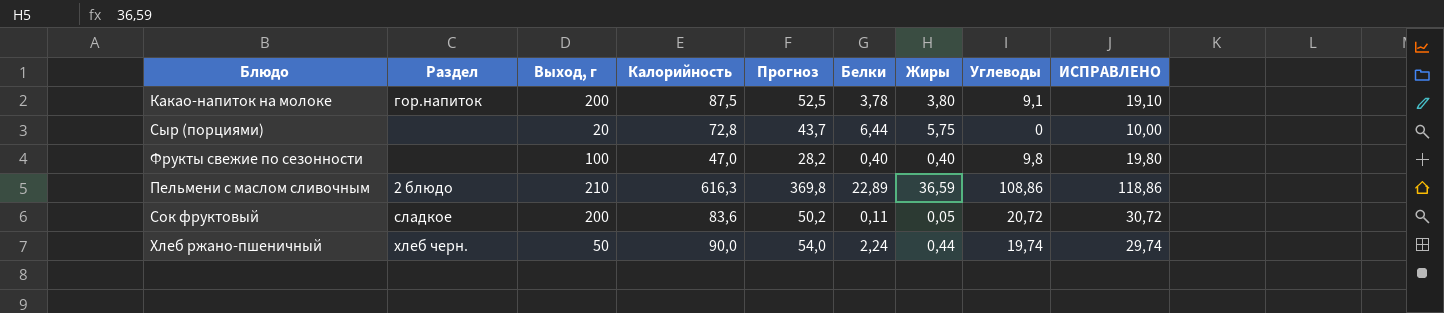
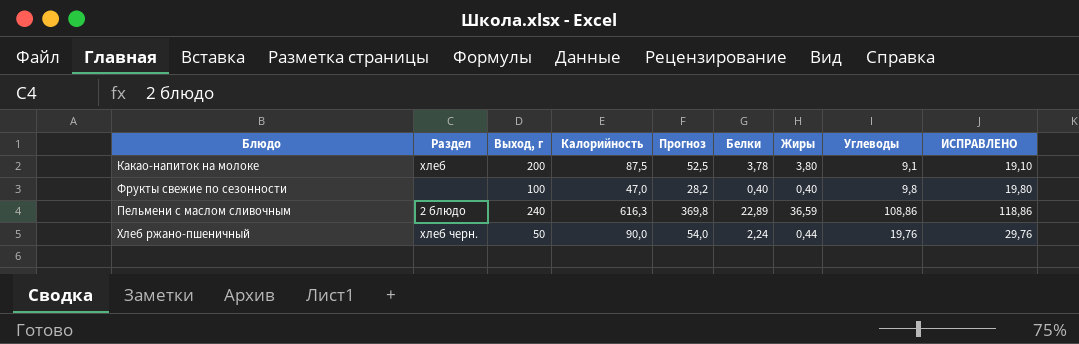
row Сыр (порциями): none | 20 | 72,8 | 43,7 | 6,44 | 5,75 | 0 | 10,00 -> none
row Сок фруктовый: сладкое | 200 | 83,6 | 50,2 | 0,11 | 0,05 | 20,72 | 30,72 -> none
Какао-напиток на молоке | Раздел: гор.напиток -> хлеб
Пельмени с маслом сливочным | Выход, г: 210 -> 240
Хлеб ржано-пшеничный | Углеводы: 19,74 -> 19,76
Хлеб ржано-пшеничный | ИСПРАВЛЕНО: 29,74 -> 29,76

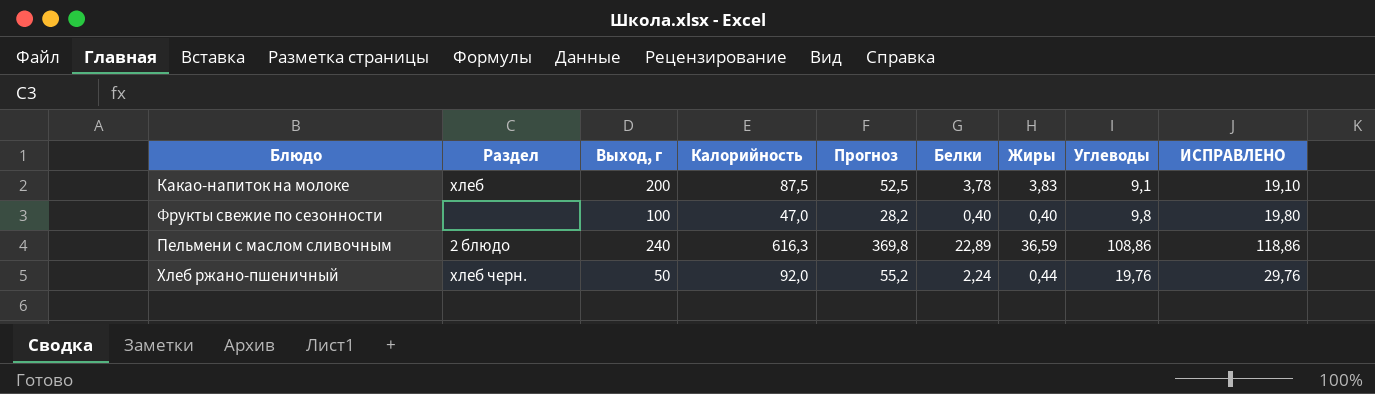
Какао-напиток на молоке | Жиры: 3,80 -> 3,83
Хлеб ржано-пшеничный | Калорийность: 90,0 -> 92,0
Хлеб ржано-пшеничный | Прогноз: 54,0 -> 55,2

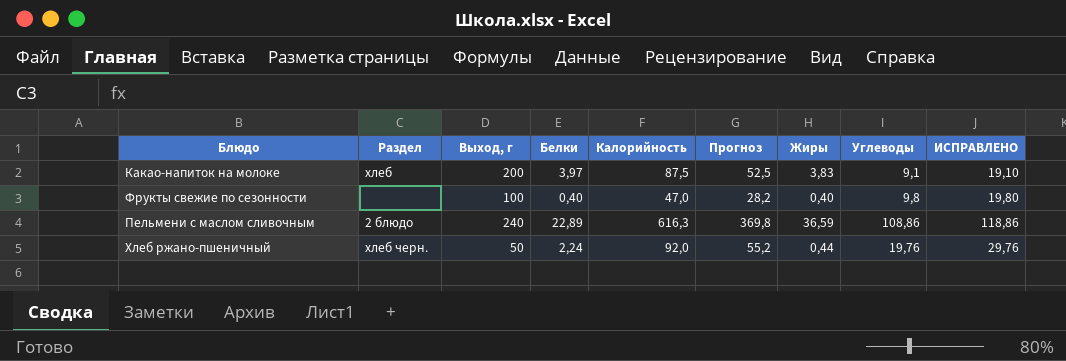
column Белки | position: 6 -> 4
Какао-напиток на молоке | Белки: 3,78 -> 3,97

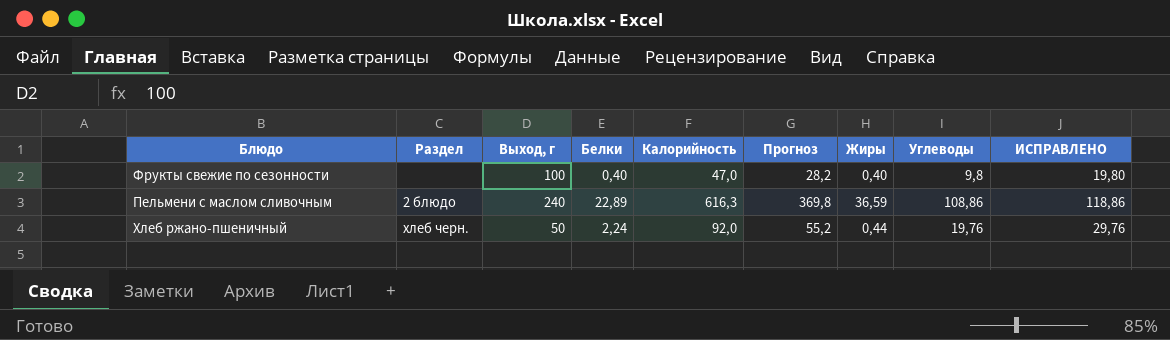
row Какао-напиток на молоке: хлеб | 200 | 3,97 | 87,5 | 52,5 | 3,83 | 9,1 | 19,10 -> none

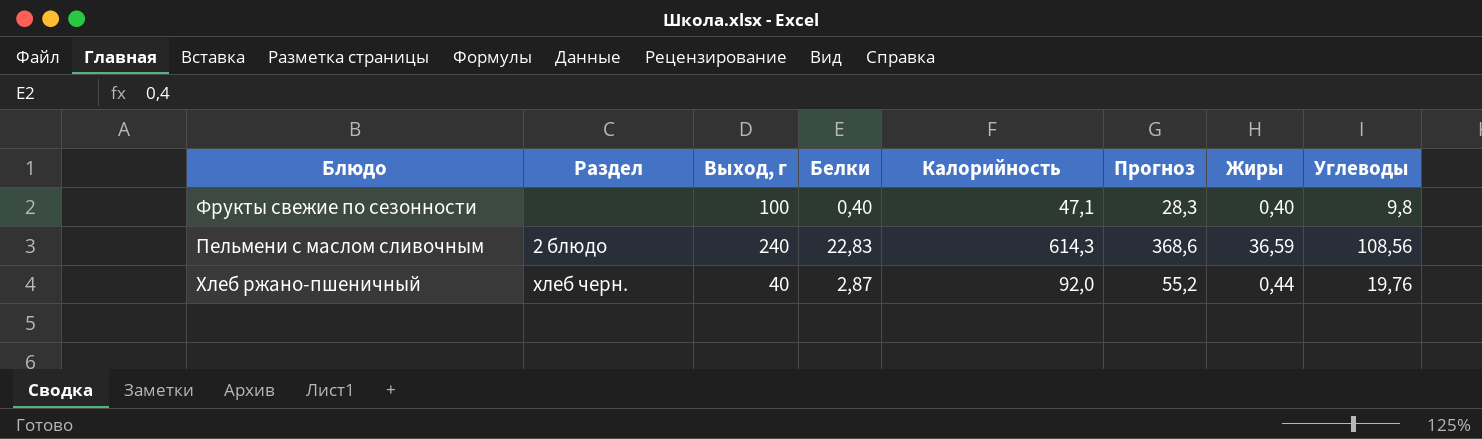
column ИСПРАВЛЕНО | formula: [Углеводы] + 10 -> none
Фрукты свежие по сезонности | Калорийность: 47,0 -> 47,1
Фрукты свежие по сезонности | Прогноз: 28,2 -> 28,3
Пельмени с маслом сливочным | Белки: 22,89 -> 22,83
Пельмени с маслом сливочным | Калорийность: 616,3 -> 614,3
Пельмени с маслом сливочным | Прогноз: 369,8 -> 368,6
Пельмени с маслом сливочным | Углеводы: 108,86 -> 108,56
Хлеб ржано-пшеничный | Выход, г: 50 -> 40
Хлеб ржано-пшеничный | Белки: 2,24 -> 2,87

